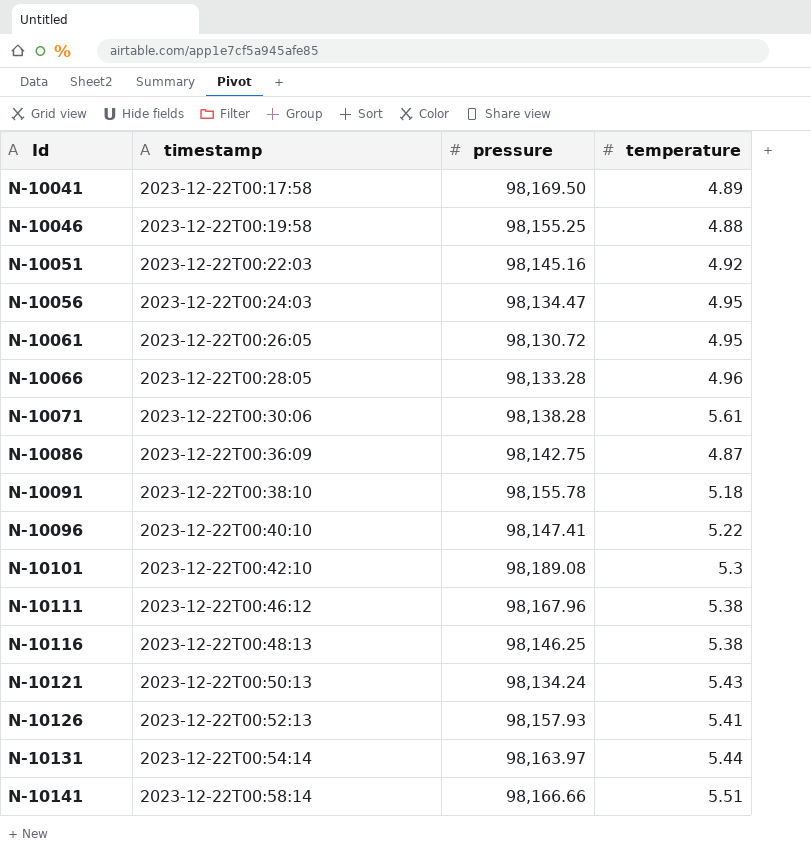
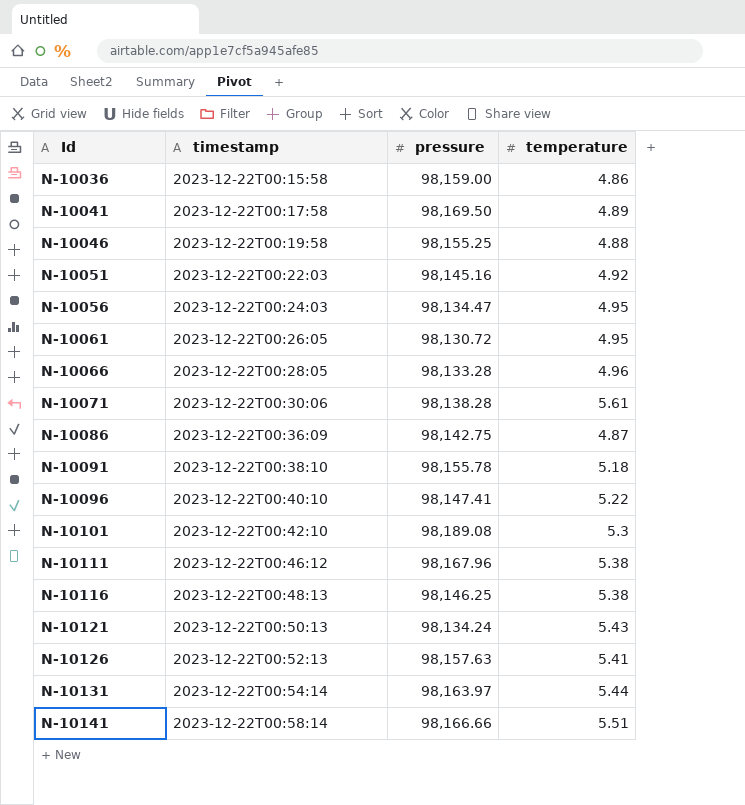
row N-10036: none -> 2023-12-22T00:15:58 | 98,159.00 | 4.86
N-10126 | pressure: 98,157.93 -> 98,157.63

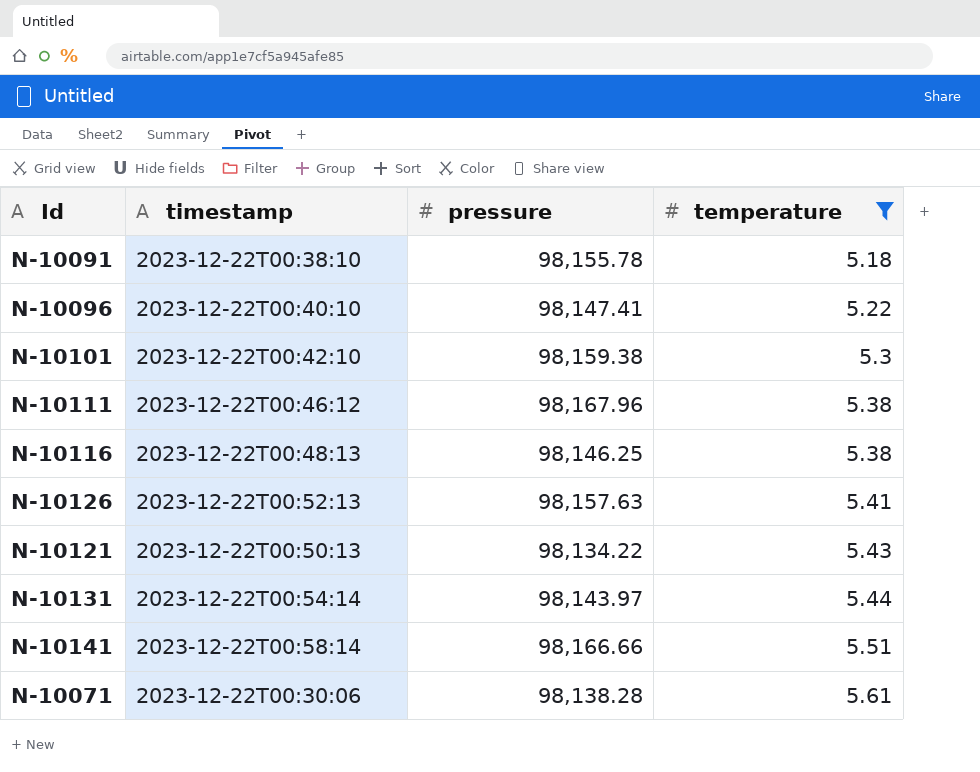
filter: none -> temperature >= 5.18
row order: Id ascending -> temperature ascending
N-10101 | pressure: 98,189.08 -> 98,159.38
N-10121 | pressure: 98,134.24 -> 98,134.22
N-10131 | pressure: 98,163.97 -> 98,143.97

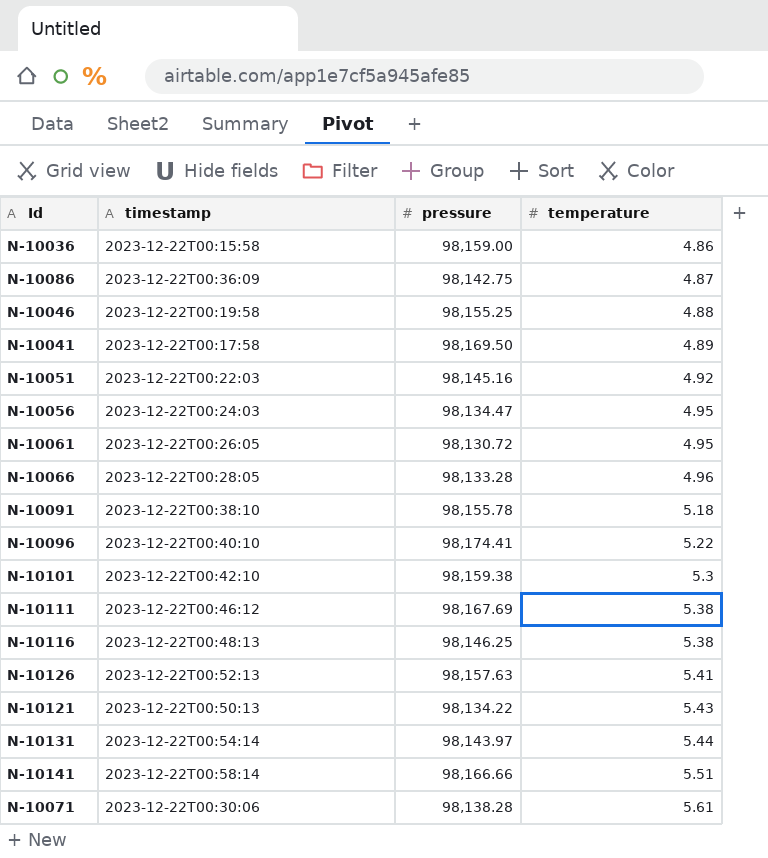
filter: temperature >= 5.18 -> none
N-10096 | pressure: 98,147.41 -> 98,174.41
N-10111 | pressure: 98,167.96 -> 98,167.69

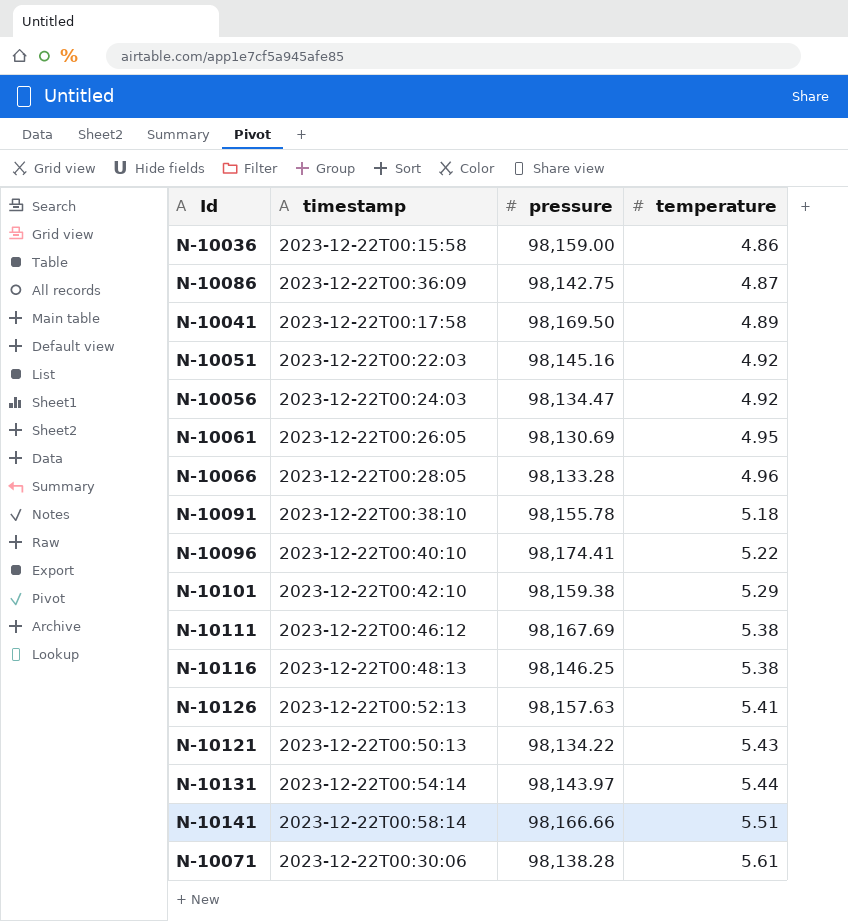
row N-10046: 2023-12-22T00:19:58 | 98,155.25 | 4.88 -> none
N-10056 | temperature: 4.95 -> 4.92
N-10061 | pressure: 98,130.72 -> 98,130.69
N-10101 | temperature: 5.3 -> 5.29

